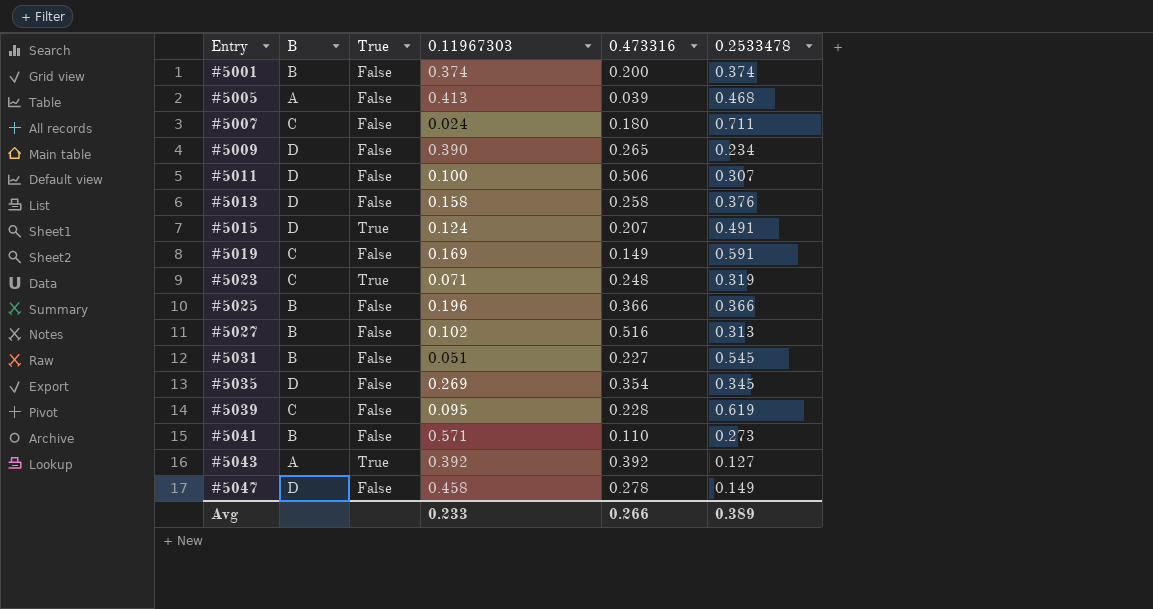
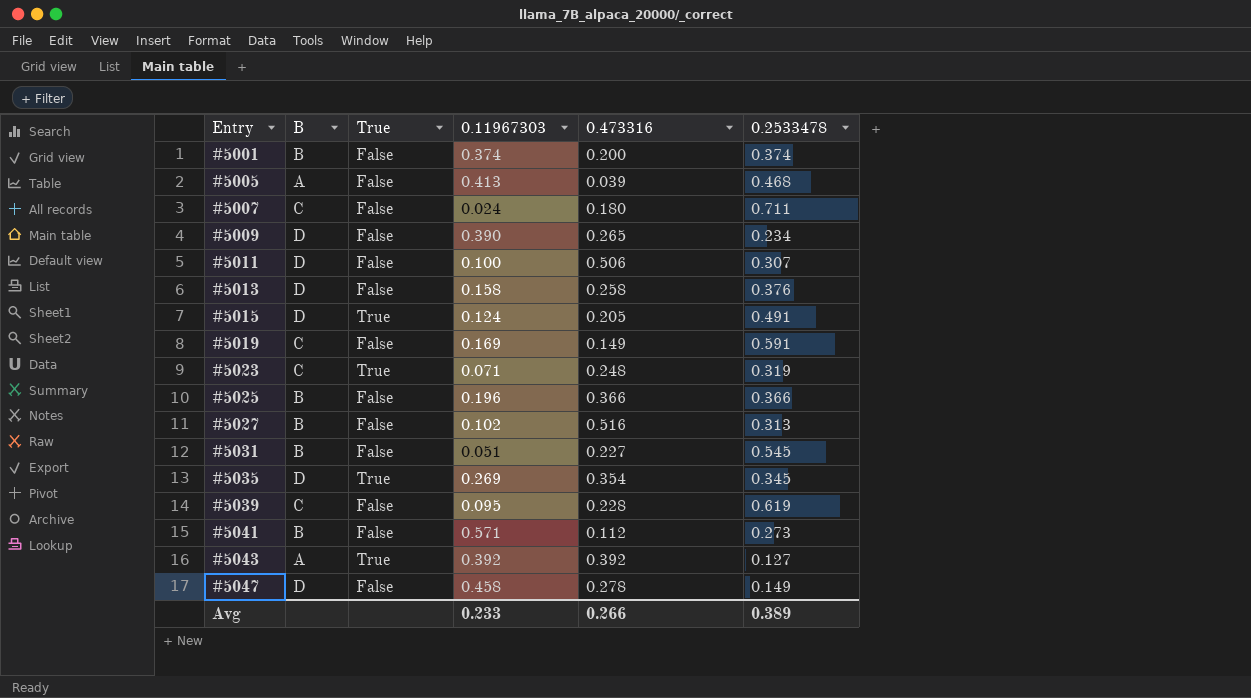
#5015 | 0.473316: 0.207 -> 0.205
#5035 | True: False -> True
#5041 | 0.473316: 0.110 -> 0.112

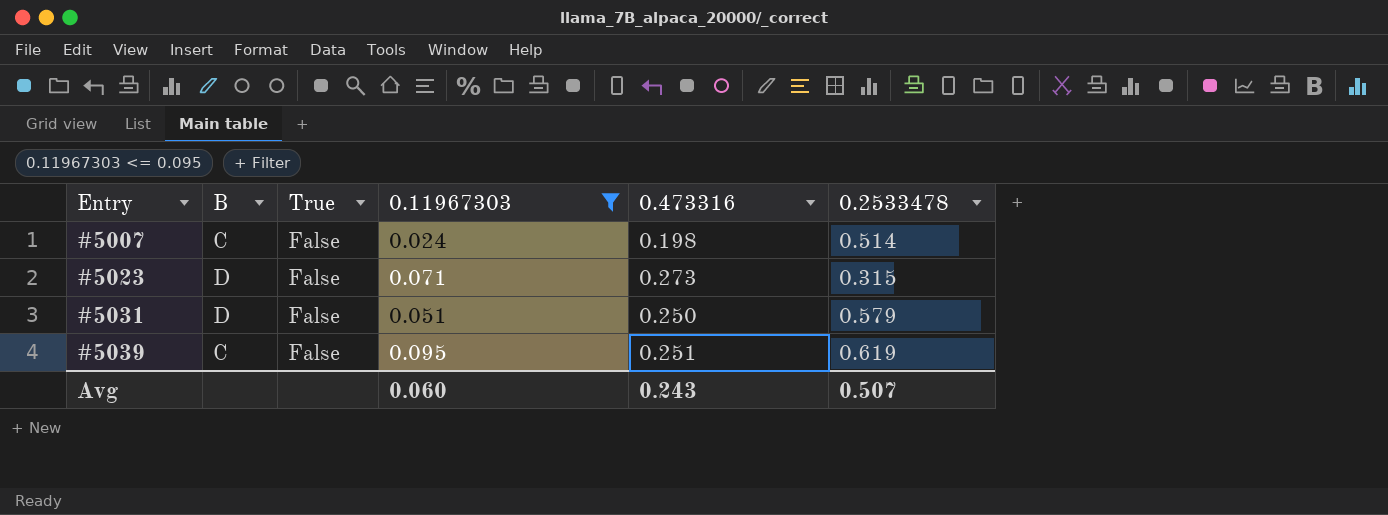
filter: none -> 0.11967303 <= 0.095
#5007 | 0.473316: 0.180 -> 0.198
#5007 | 0.2533478: 0.711 -> 0.514
#5023 | B: C -> D
#5023 | True: True -> False
#5023 | 0.473316: 0.248 -> 0.273
#5023 | 0.2533478: 0.319 -> 0.315
#5031 | B: B -> D
#5031 | 0.473316: 0.227 -> 0.250
#5031 | 0.2533478: 0.545 -> 0.579
#5039 | 0.473316: 0.228 -> 0.251
Avg | 0.11967303: 0.233 -> 0.060
Avg | 0.473316: 0.266 -> 0.243
Avg | 0.2533478: 0.389 -> 0.507

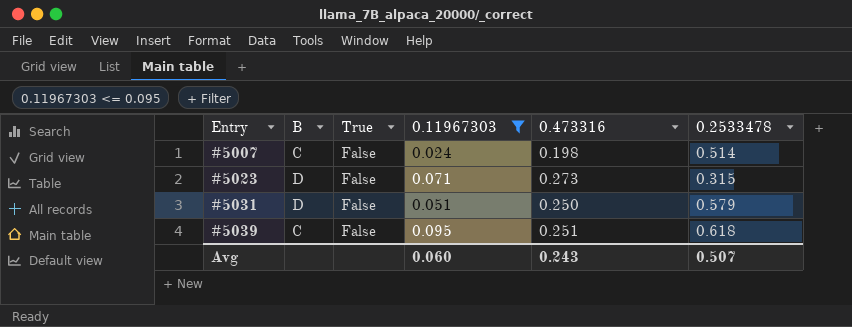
#5039 | 0.2533478: 0.619 -> 0.618

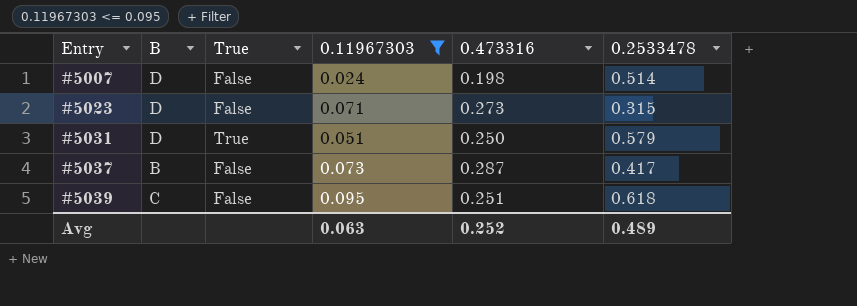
#5007 | B: C -> D
#5031 | True: False -> True
row #5037: none -> B | False | 0.073 | 0.287 | 0.417
Avg | 0.11967303: 0.060 -> 0.063
Avg | 0.473316: 0.243 -> 0.252
Avg | 0.2533478: 0.507 -> 0.489

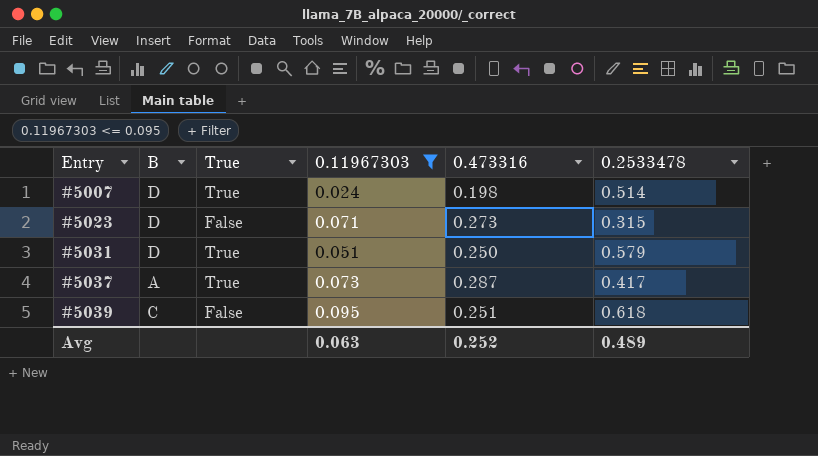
#5007 | True: False -> True
#5037 | B: B -> A
#5037 | True: False -> True

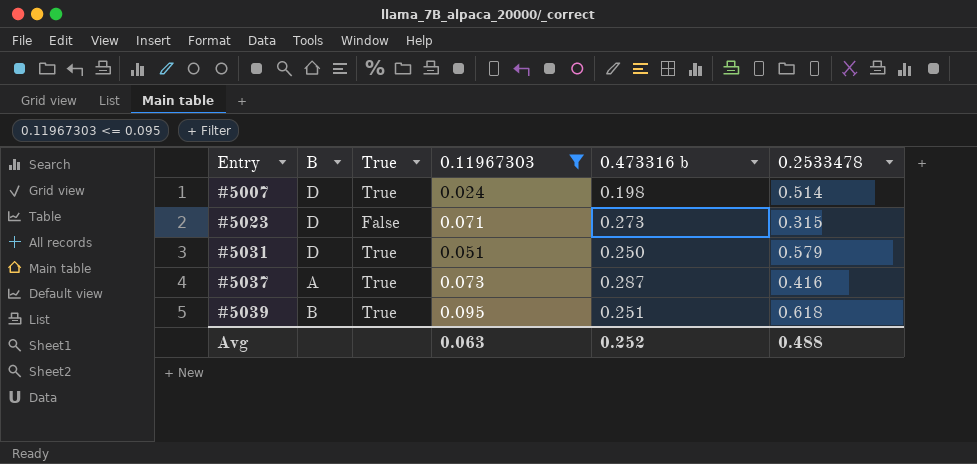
column name: 0.473316 -> 0.473316 b
#5037 | 0.2533478: 0.417 -> 0.416
#5039 | B: C -> B
#5039 | True: False -> True
Avg | 0.2533478: 0.489 -> 0.488

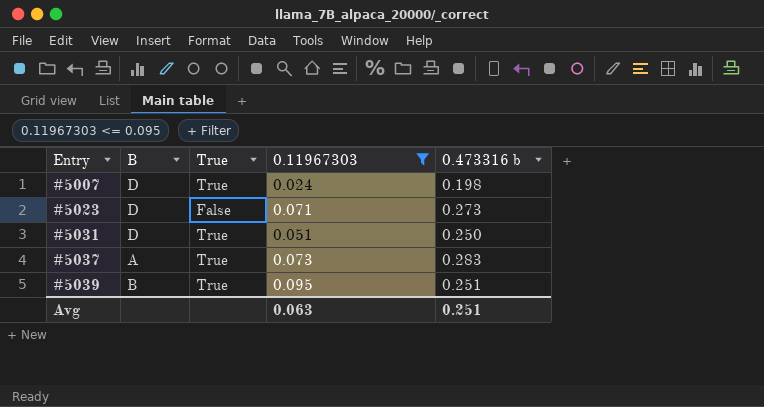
column 0.2533478 | position: 6 -> none
#5037 | 0.473316 b: 0.287 -> 0.283
Avg | 0.473316 b: 0.252 -> 0.251

